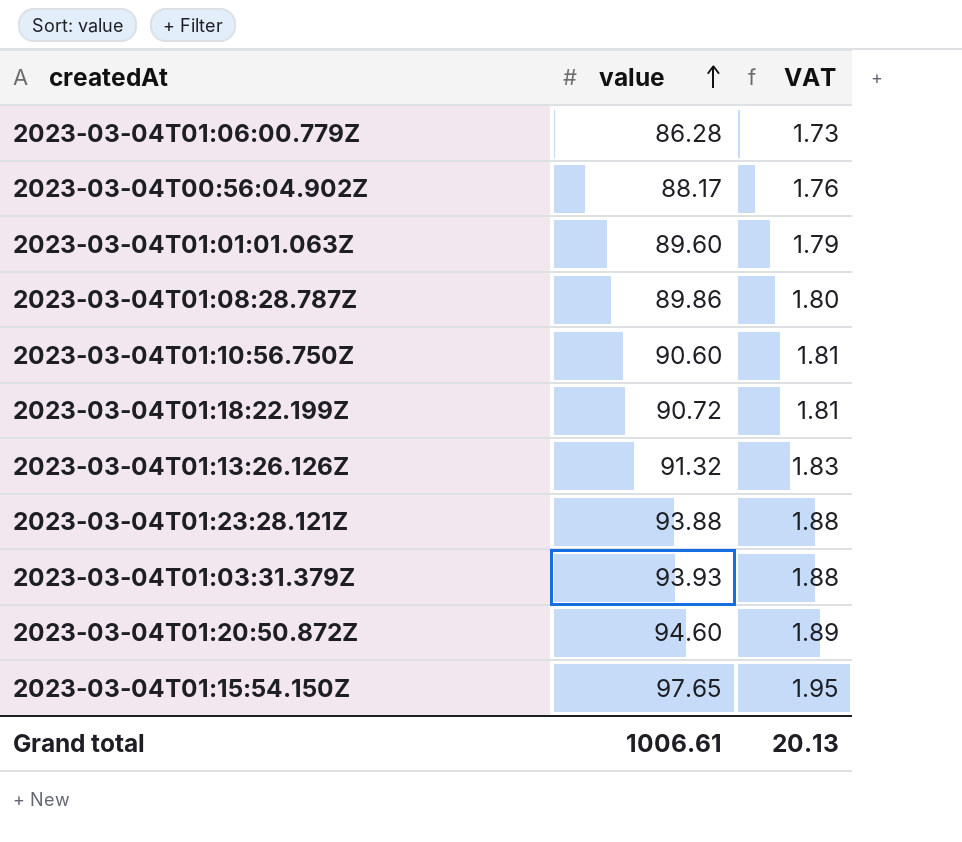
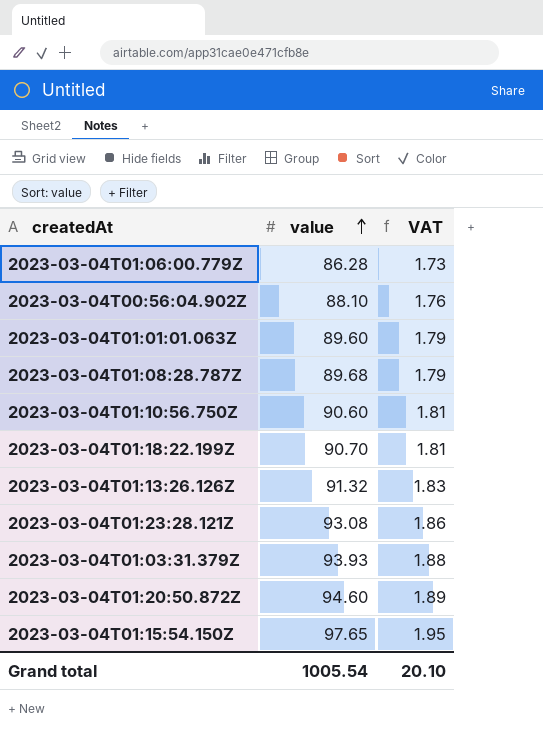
2023-03-04T00:56:04.902Z | value: 88.17 -> 88.10
2023-03-04T01:08:28.787Z | value: 89.86 -> 89.68
2023-03-04T01:08:28.787Z | VAT: 1.80 -> 1.79
2023-03-04T01:18:22.199Z | value: 90.72 -> 90.70
2023-03-04T01:23:28.121Z | value: 93.88 -> 93.08
2023-03-04T01:23:28.121Z | VAT: 1.88 -> 1.86
Grand total | value: 1006.61 -> 1005.54
Grand total | VAT: 20.13 -> 20.10

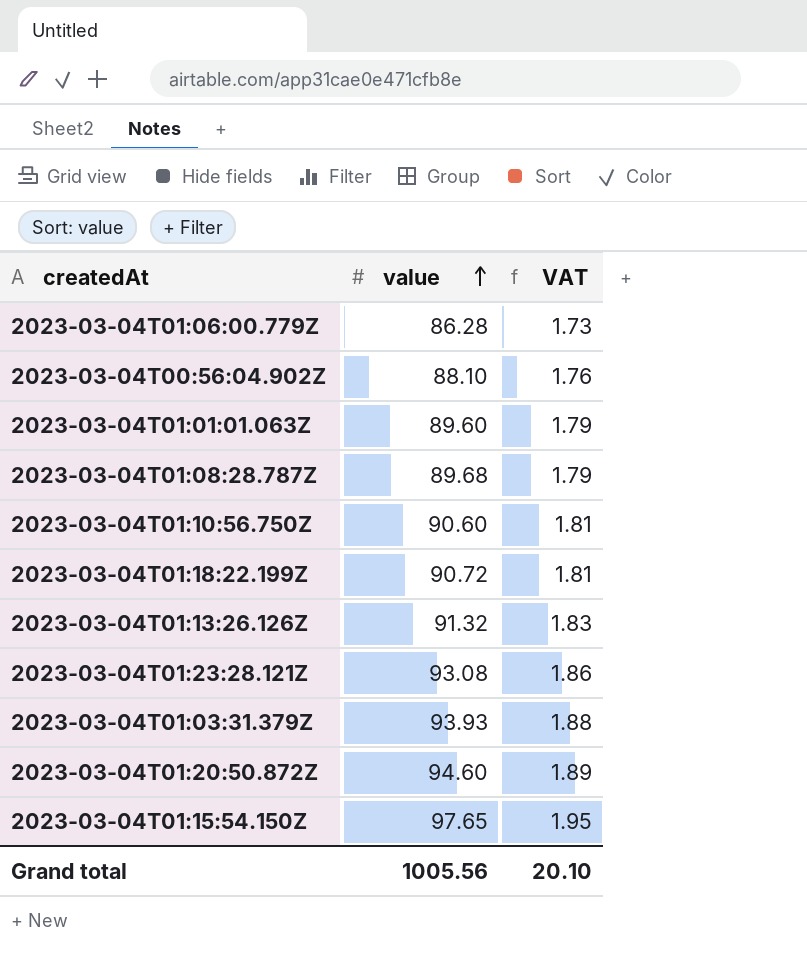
2023-03-04T01:18:22.199Z | value: 90.70 -> 90.72
Grand total | value: 1005.54 -> 1005.56

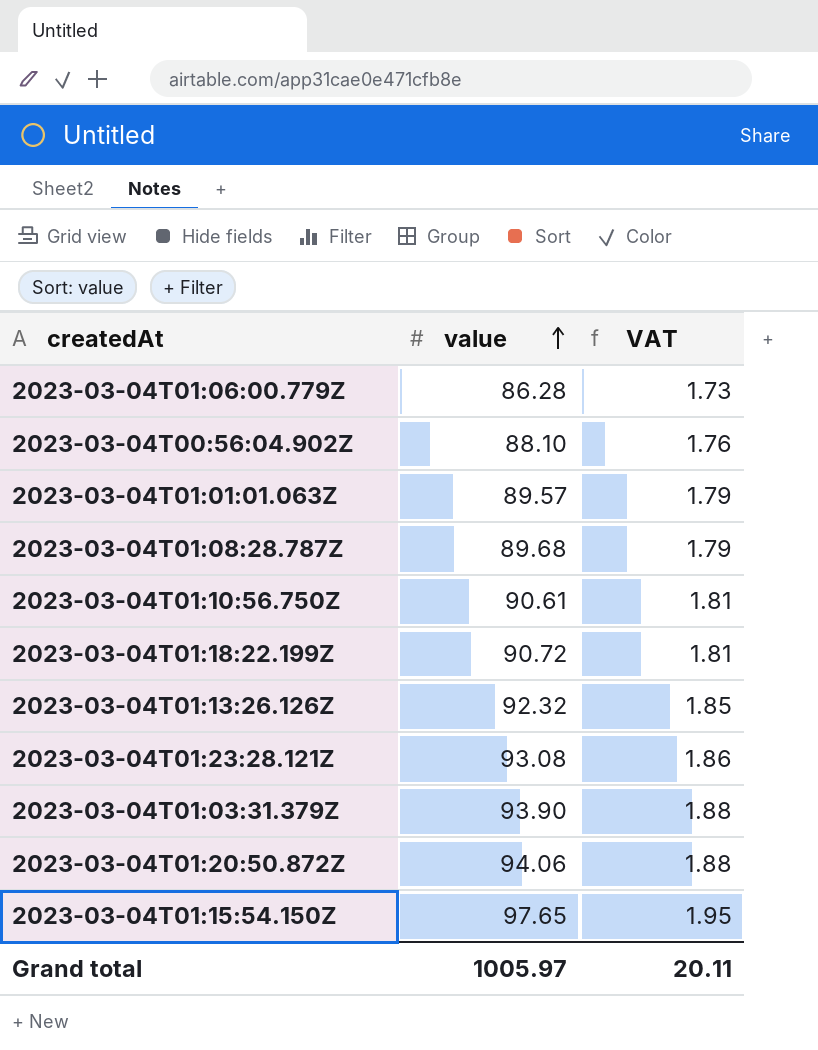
2023-03-04T01:01:01.063Z | value: 89.60 -> 89.57
2023-03-04T01:10:56.750Z | value: 90.60 -> 90.61
2023-03-04T01:13:26.126Z | value: 91.32 -> 92.32
2023-03-04T01:13:26.126Z | VAT: 1.83 -> 1.85
2023-03-04T01:03:31.379Z | value: 93.93 -> 93.90
2023-03-04T01:20:50.872Z | value: 94.60 -> 94.06
2023-03-04T01:20:50.872Z | VAT: 1.89 -> 1.88
Grand total | value: 1005.56 -> 1005.97
Grand total | VAT: 20.10 -> 20.11

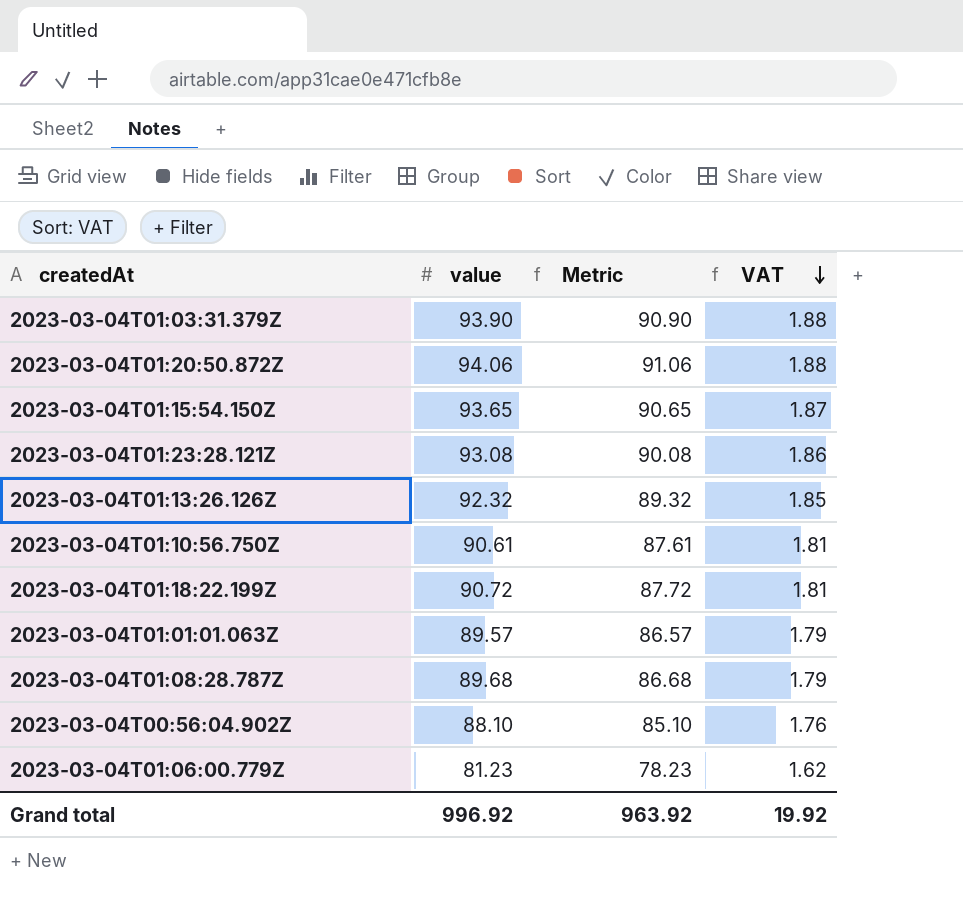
row order: value ascending -> VAT descending
column Metric | formula: none -> [value] - 3
2023-03-04T01:15:54.150Z | value: 97.65 -> 93.65
2023-03-04T01:15:54.150Z | VAT: 1.95 -> 1.87
2023-03-04T01:06:00.779Z | value: 86.28 -> 81.23
2023-03-04T01:06:00.779Z | VAT: 1.73 -> 1.62
Grand total | value: 1005.97 -> 996.92
Grand total | VAT: 20.11 -> 19.92

